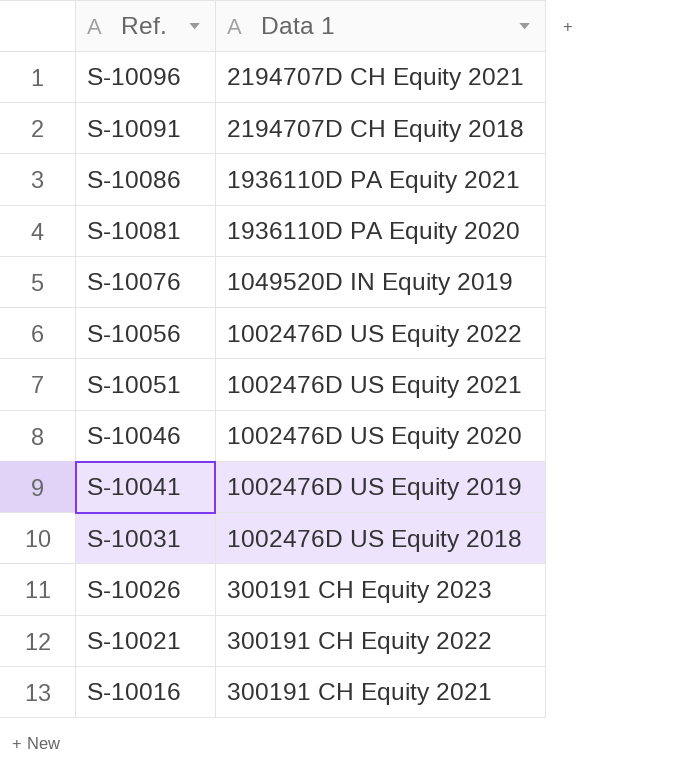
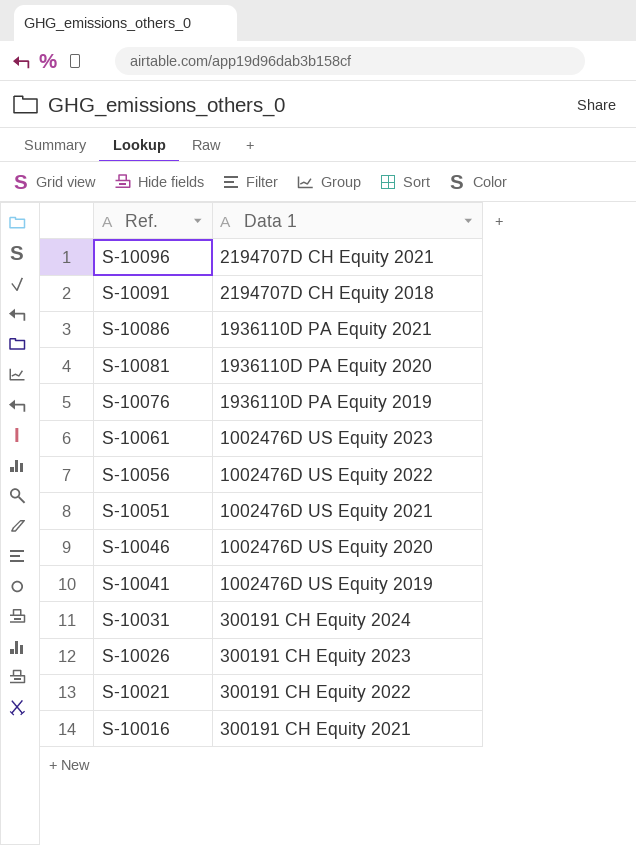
S-10076 | Data 1: 1049520D IN Equity 2019 -> 1936110D PA Equity 2019
row S-10061: none -> 1002476D US Equity 2023
S-10031 | Data 1: 1002476D US Equity 2018 -> 300191 CH Equity 2024

